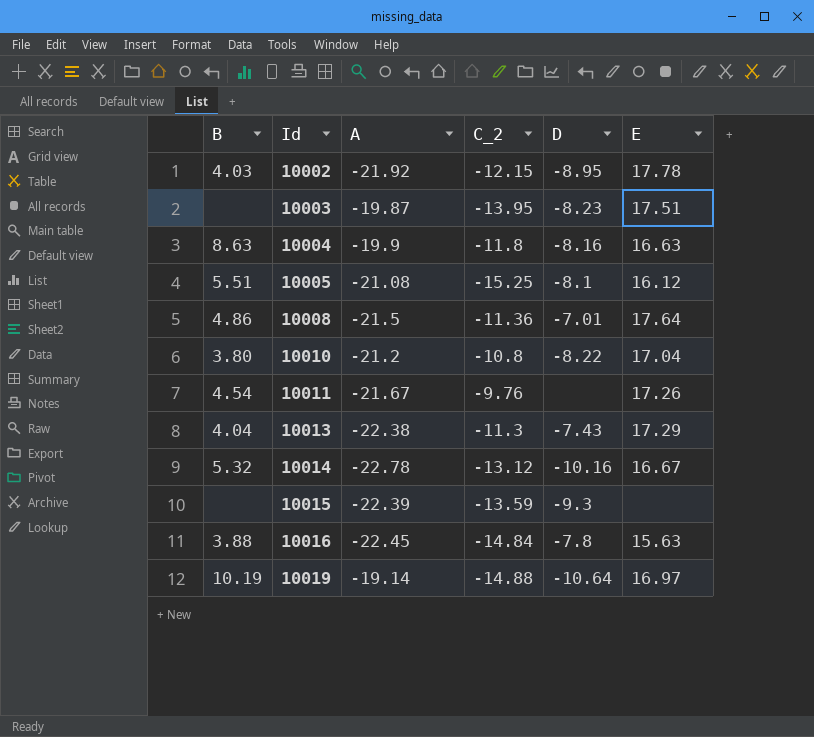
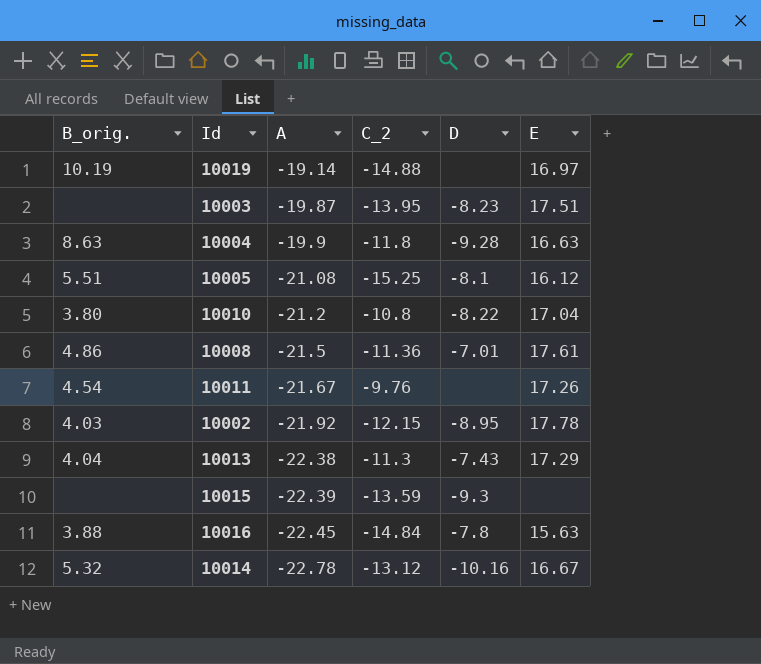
row order: Id ascending -> A descending
column name: B -> B_orig.
10019 | D: -10.64 -> none
10004 | D: -8.16 -> -9.28
10008 | E: 17.64 -> 17.61

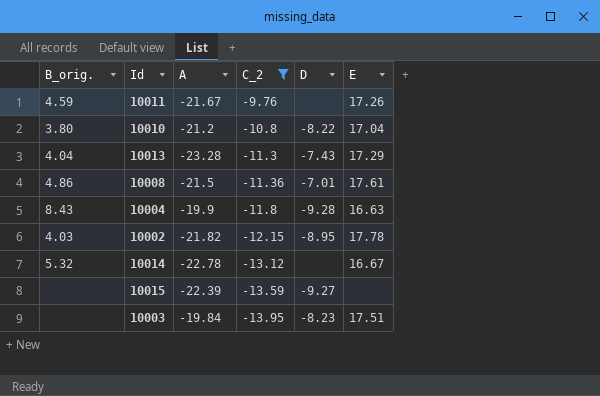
filter: none -> C_2 >= -13.95
row order: A descending -> C_2 descending
10011 | B_orig.: 4.54 -> 4.59
10013 | A: -22.38 -> -23.28
10004 | B_orig.: 8.63 -> 8.43
10002 | A: -21.92 -> -21.82
10014 | D: -10.16 -> none
10015 | D: -9.3 -> -9.27
10003 | A: -19.87 -> -19.84

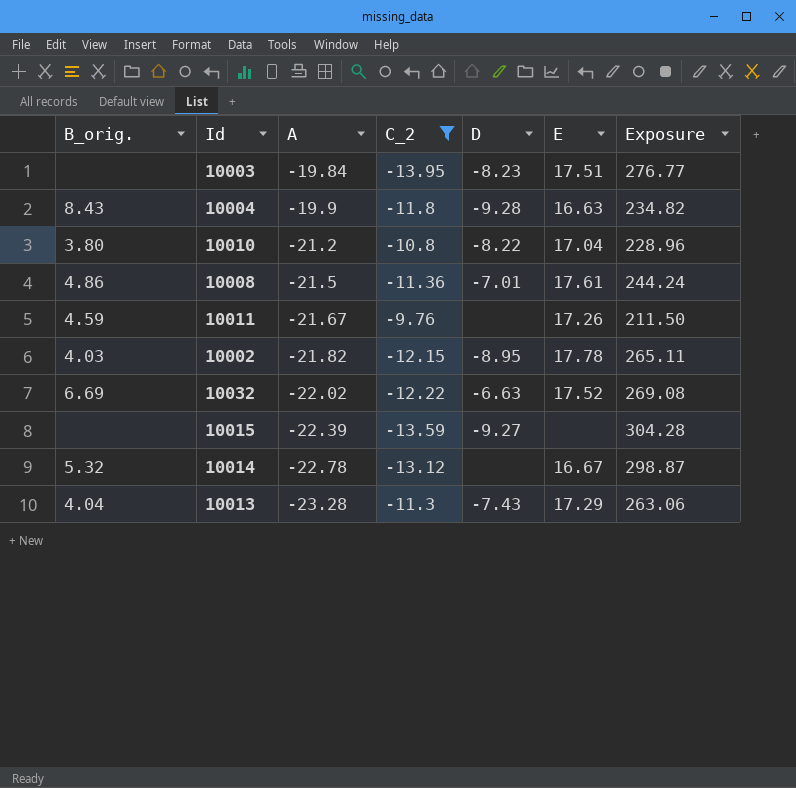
row order: C_2 descending -> A descending
column Exposure | formula: none -> [A] * [C_2]
row 10032: none -> 6.69 | -22.02 | -12.22 | -6.63 | 17.52 | 269.08

